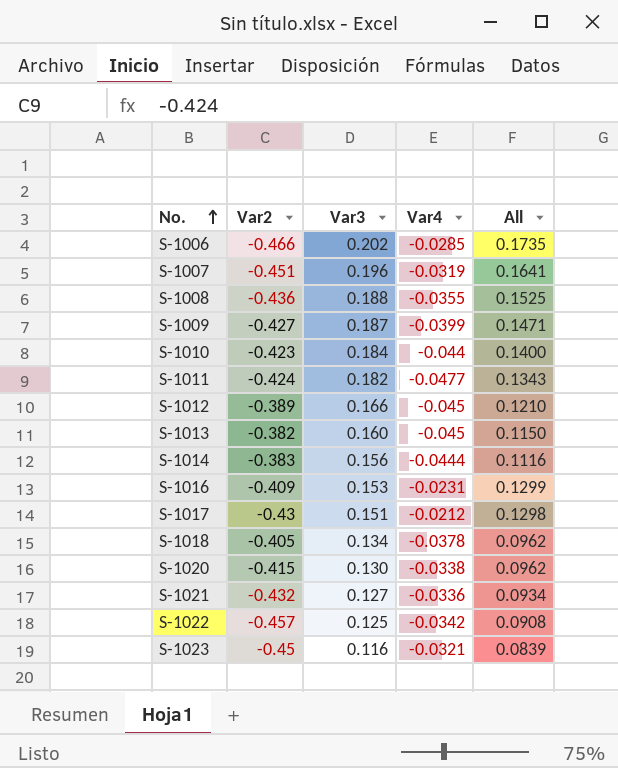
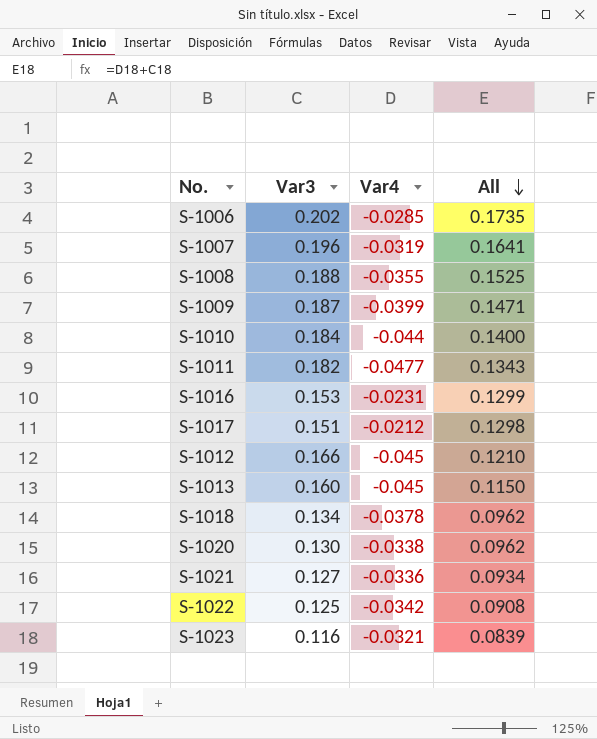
row order: No. ascending -> All descending
column Var2 | position: 2 -> none
row S-1014: -0.383 | 0.156 | -0.0444 | 0.1116 -> none

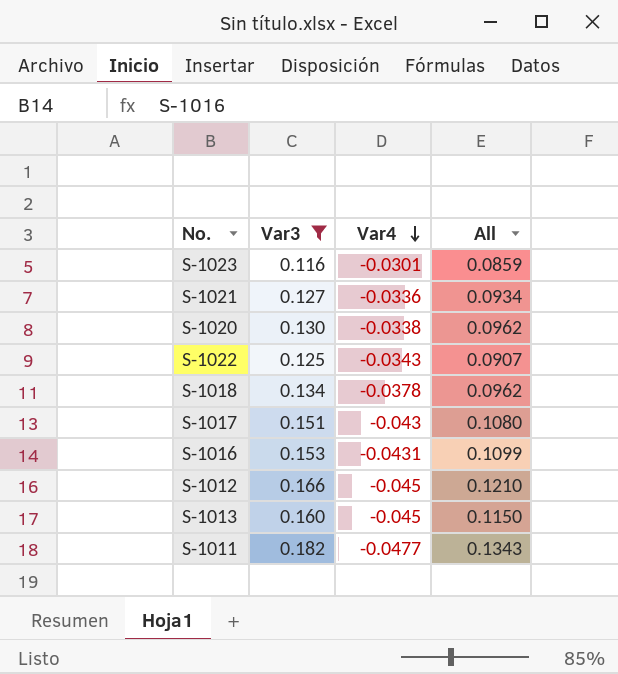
filter: none -> Var3 <= 0.182
row order: All descending -> Var4 descending
S-1023 | Var4: -0.0321 -> -0.0301
S-1023 | All: 0.0839 -> 0.0859
S-1022 | Var4: -0.0342 -> -0.0343
S-1022 | All: 0.0908 -> 0.0907
S-1017 | Var4: -0.0212 -> -0.043
S-1017 | All: 0.1298 -> 0.1080
S-1016 | Var4: -0.0231 -> -0.0431
S-1016 | All: 0.1299 -> 0.1099

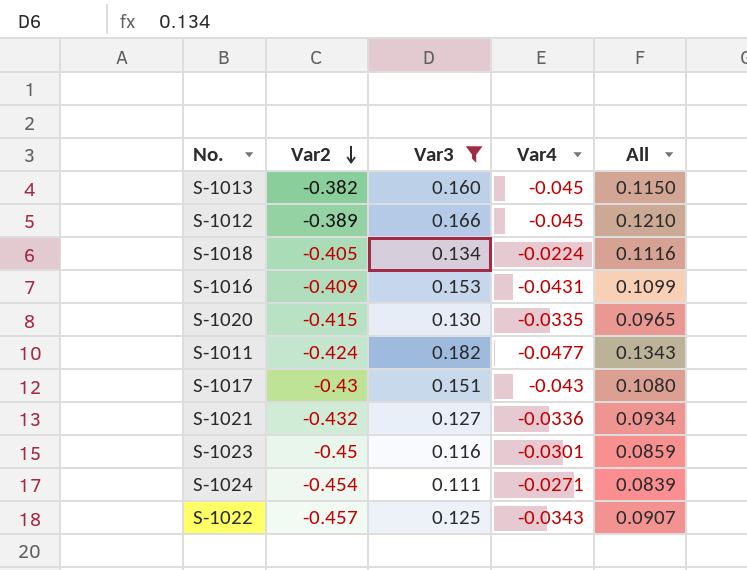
row order: Var4 descending -> Var2 descending
column Var2 | position: none -> 2
S-1018 | Var4: -0.0378 -> -0.0224
S-1018 | All: 0.0962 -> 0.1116
S-1020 | Var4: -0.0338 -> -0.0335
S-1020 | All: 0.0962 -> 0.0965
row S-1024: none -> -0.454 | 0.111 | -0.0271 | 0.0839

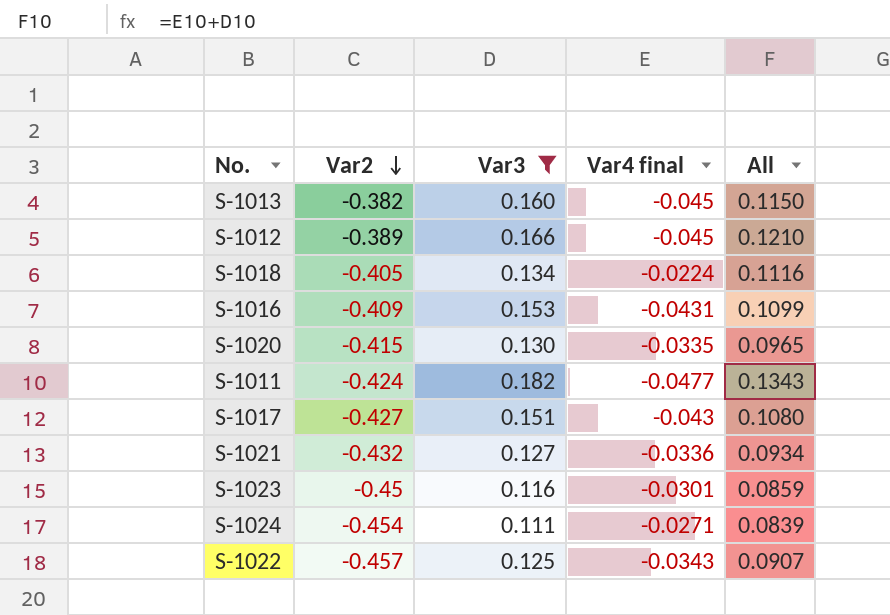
column name: Var4 -> Var4 final
S-1017 | Var2: -0.43 -> -0.427

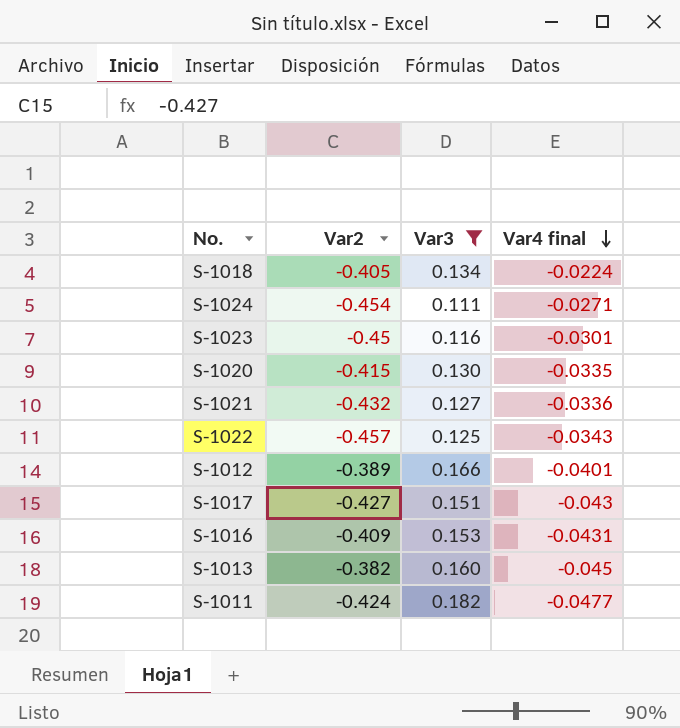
row order: Var2 descending -> Var4 final descending
column All | formula: [Var3] + [Var4 final] -> none
S-1012 | Var4 final: -0.045 -> -0.0401

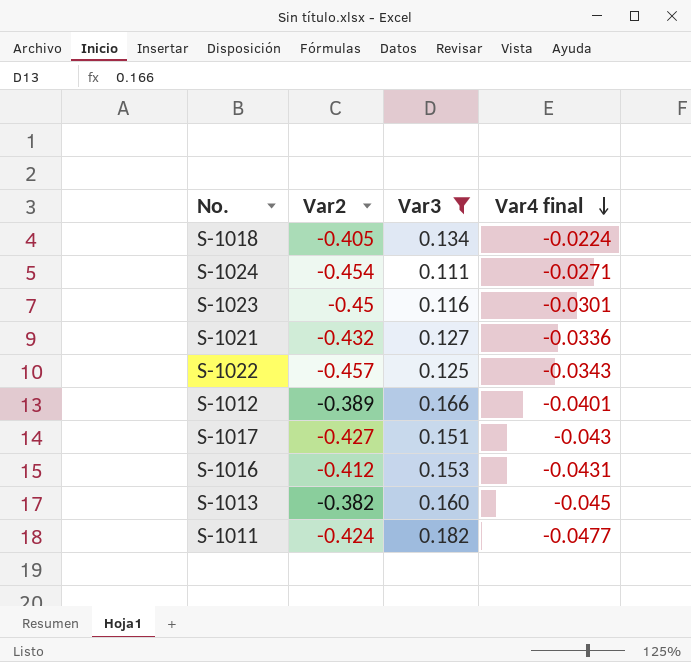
row S-1020: -0.415 | 0.130 | -0.0335 -> none
S-1016 | Var2: -0.409 -> -0.412

